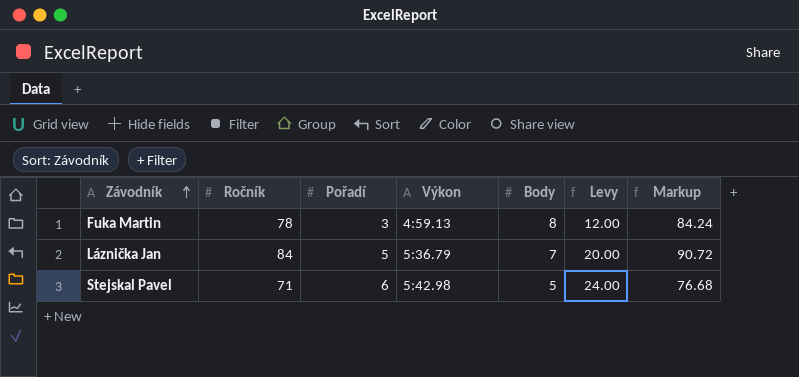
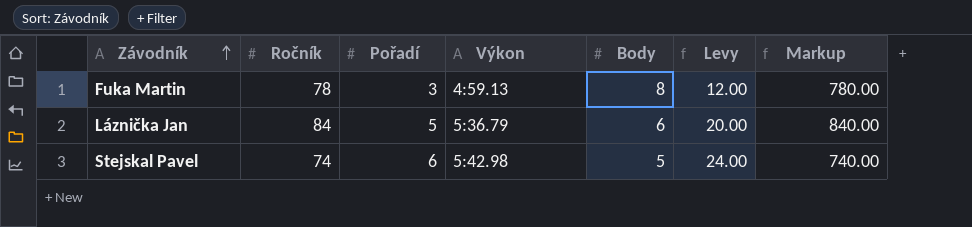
column Markup | formula: [Ročník] * 1.08 -> [Ročník] * 10
Láznička Jan | Body: 7 -> 6
Stejskal Pavel | Ročník: 71 -> 74

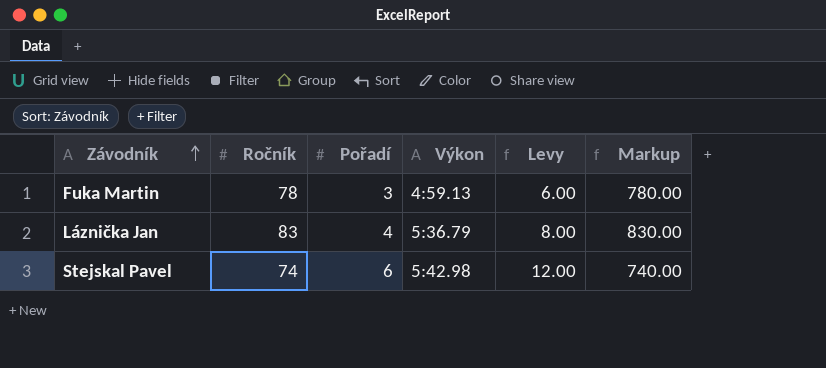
column Body | position: 5 -> none
column Levy | formula: [Pořadí] * 4 -> [Pořadí] * 2
Láznička Jan | Ročník: 84 -> 83
Láznička Jan | Pořadí: 5 -> 4
Láznička Jan | Markup: 840.00 -> 830.00

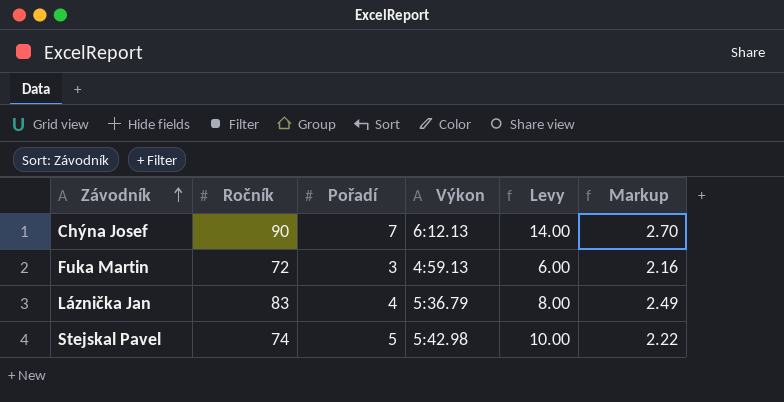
column Markup | formula: [Ročník] * 10 -> [Ročník] * 0.03
row Chýna Josef: none -> 90 | 7 | 6:12.13 | 14.00 | 2.70
Fuka Martin | Ročník: 78 -> 72
Stejskal Pavel | Pořadí: 6 -> 5
Stejskal Pavel | Levy: 12.00 -> 10.00

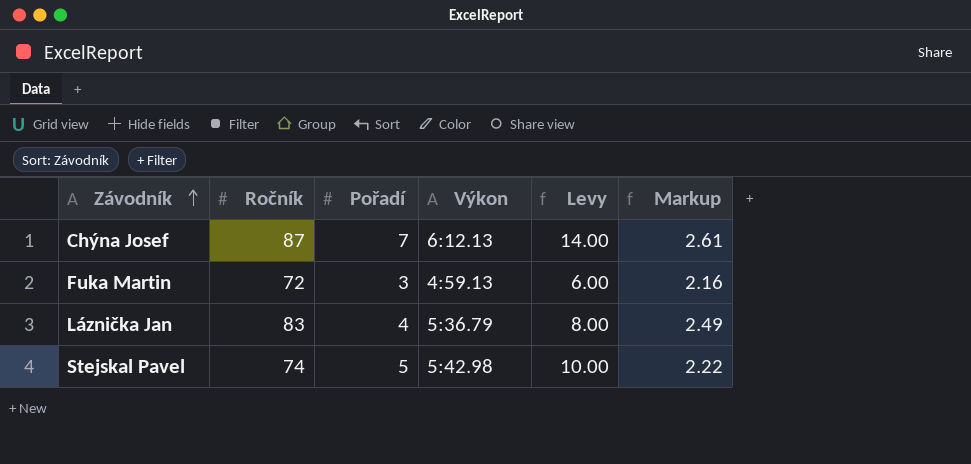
Chýna Josef | Ročník: 90 -> 87
Chýna Josef | Markup: 2.70 -> 2.61

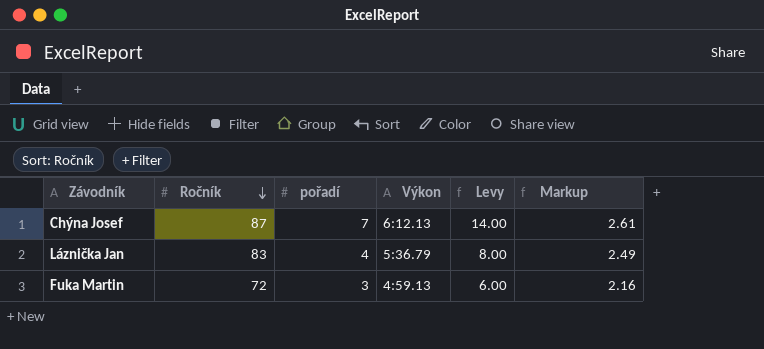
row order: Závodník ascending -> Ročník descending
column name: Pořadí -> pořadí
row Stejskal Pavel: 74 | 5 | 5:42.98 | 10.00 | 2.22 -> none

